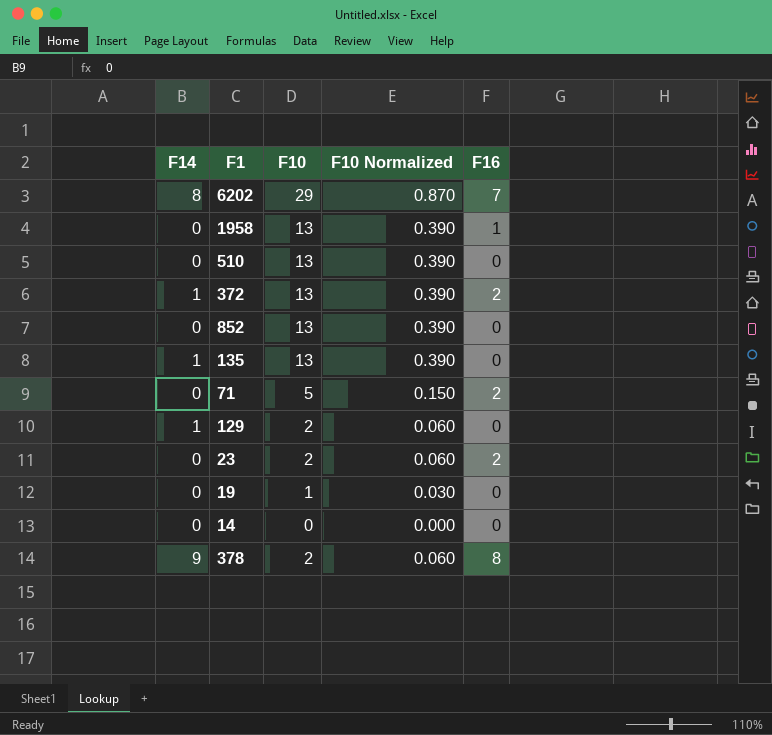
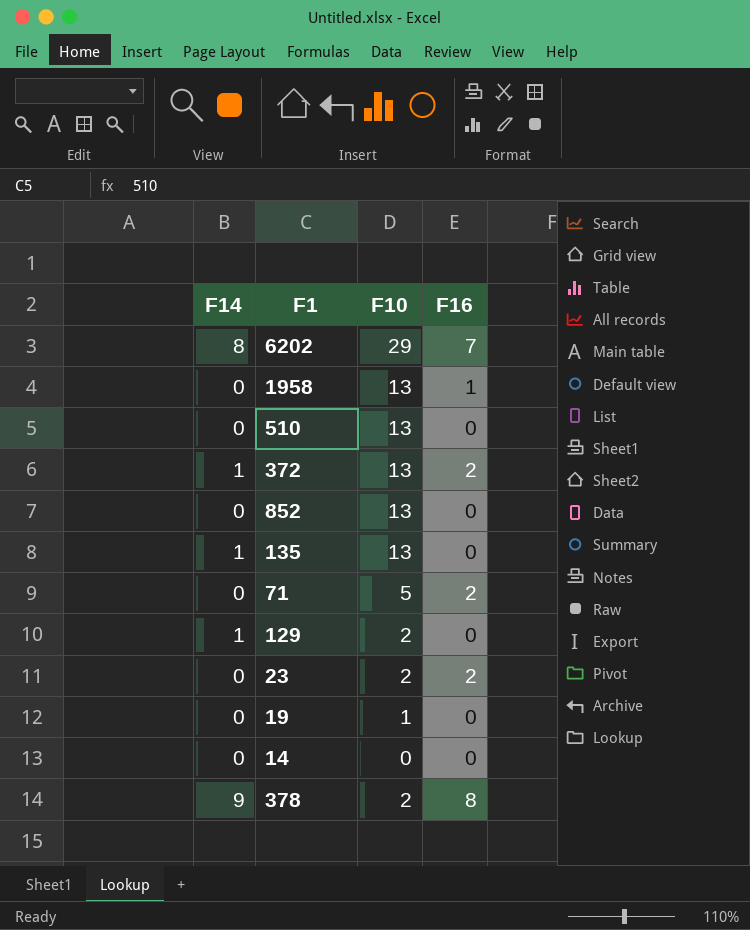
column F10 Normalized | formula: [F10] * 0.03 -> none

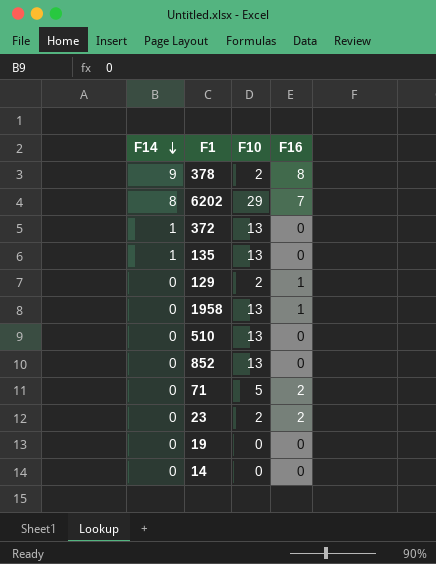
row order: none -> F14 descending
372 | F16: 2 -> 0
129 | F14: 1 -> 0
129 | F16: 0 -> 1
19 | F10: 1 -> 0

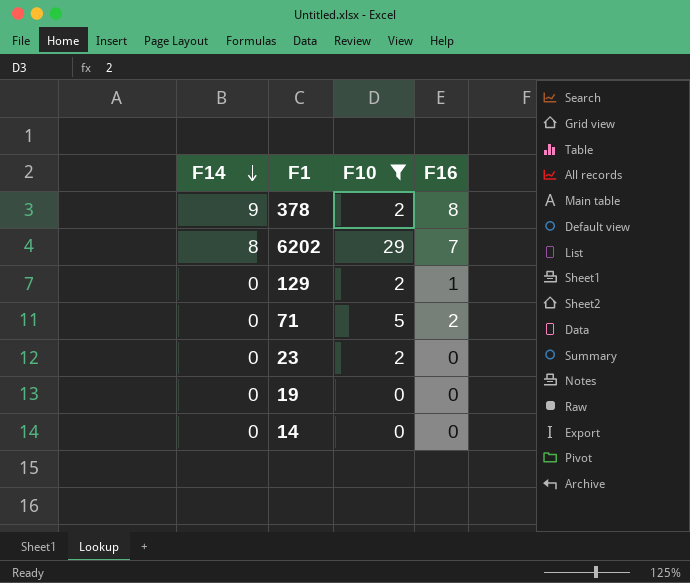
filter: none -> F10 != 13
23 | F16: 2 -> 0

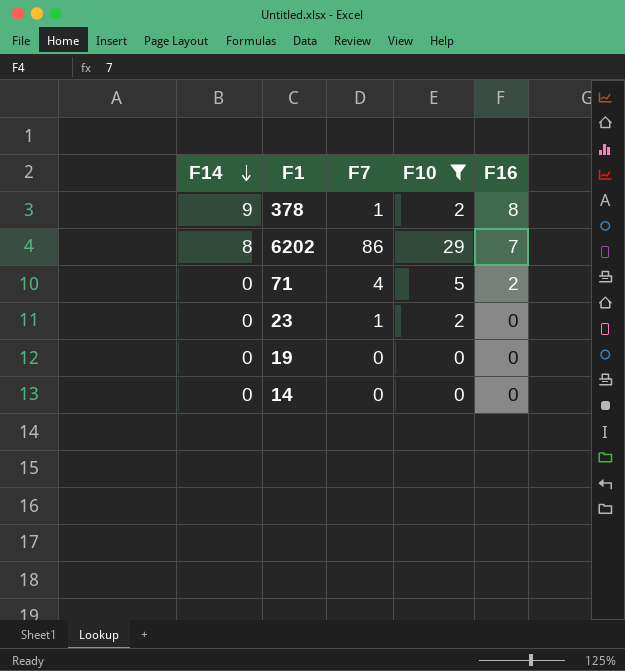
column F7 | position: none -> 3
row 129: 0 | 2 | 1 -> none

